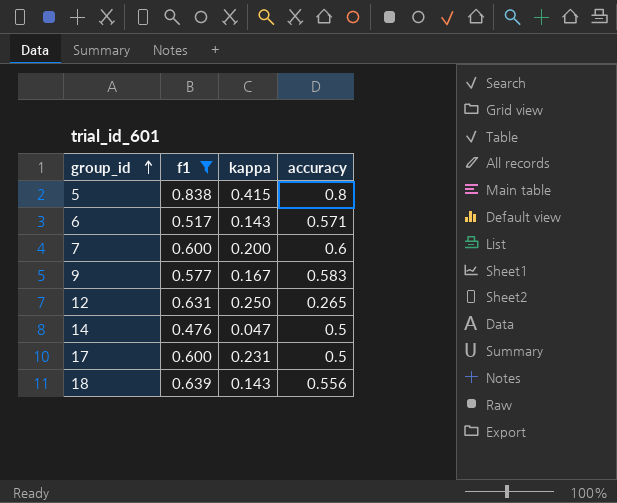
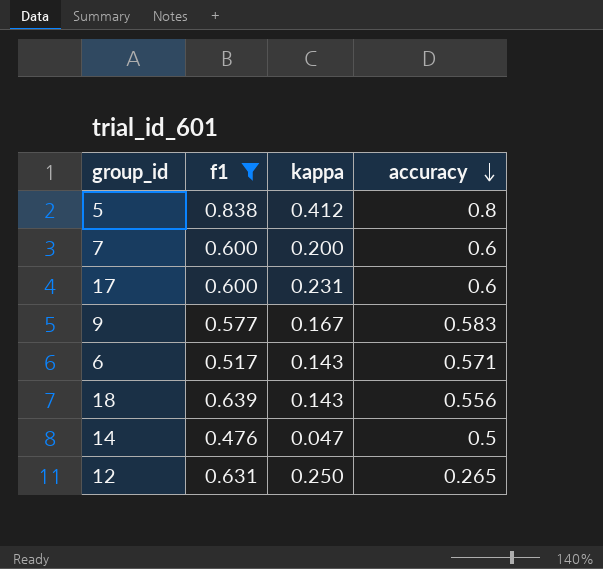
row order: group_id ascending -> accuracy descending
5 | kappa: 0.415 -> 0.412
17 | accuracy: 0.5 -> 0.6

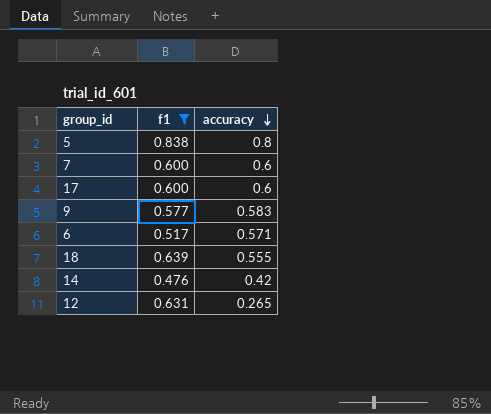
column kappa | position: 3 -> none
18 | accuracy: 0.556 -> 0.555
14 | accuracy: 0.5 -> 0.42

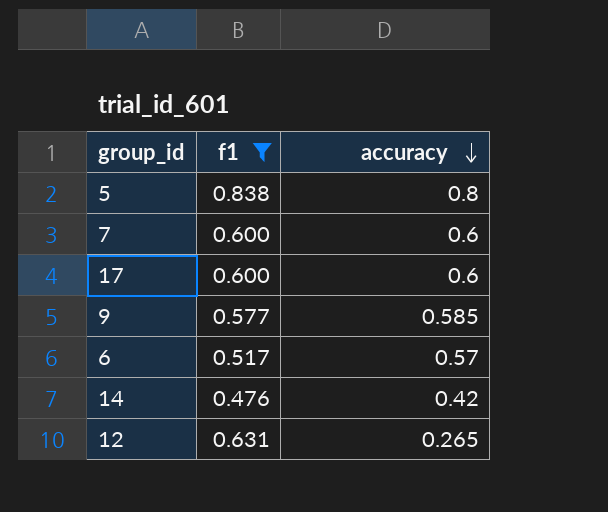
row 18: 0.639 | 0.555 -> none
9 | accuracy: 0.583 -> 0.585
6 | accuracy: 0.571 -> 0.57

